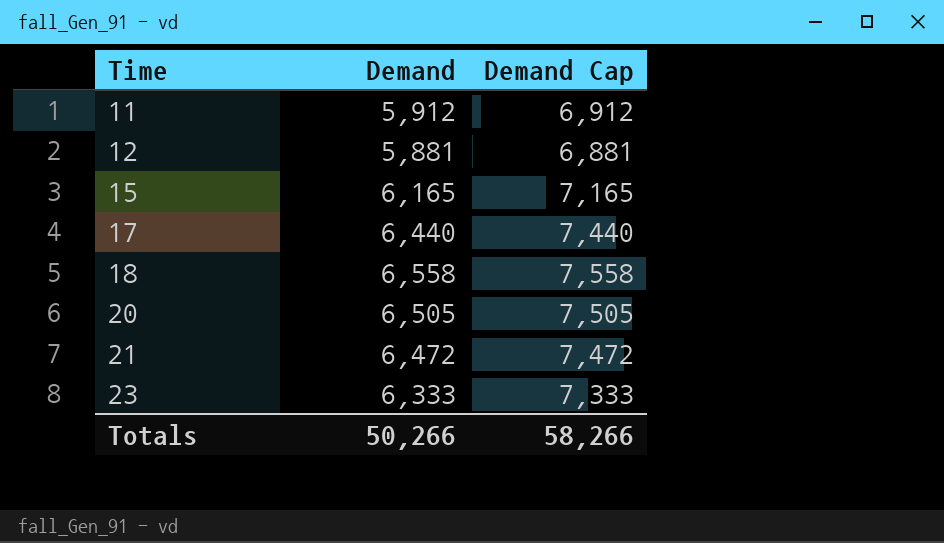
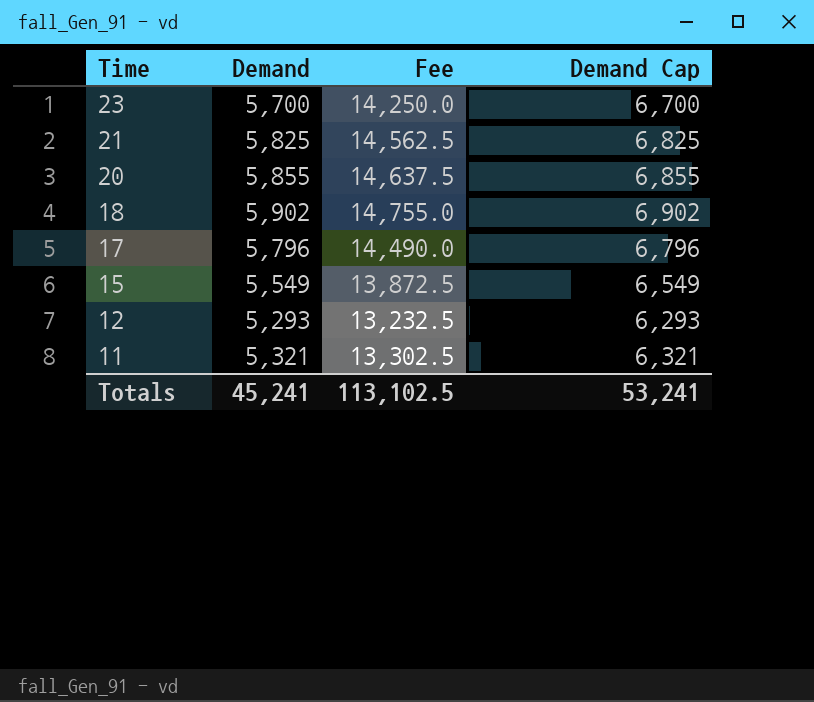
row order: Time ascending -> Time descending
column Fee | formula: none -> [Demand] * 2.5
23 | Demand: 6,333 -> 5,700
23 | Demand Cap: 7,333 -> 6,700
21 | Demand: 6,472 -> 5,825
21 | Demand Cap: 7,472 -> 6,825
20 | Demand: 6,505 -> 5,855
20 | Demand Cap: 7,505 -> 6,855
18 | Demand: 6,558 -> 5,902
18 | Demand Cap: 7,558 -> 6,902
17 | Demand: 6,440 -> 5,796
17 | Demand Cap: 7,440 -> 6,796
15 | Demand: 6,165 -> 5,549
15 | Demand Cap: 7,165 -> 6,549
12 | Demand: 5,881 -> 5,293
12 | Demand Cap: 6,881 -> 6,293
11 | Demand: 5,912 -> 5,321
11 | Demand Cap: 6,912 -> 6,321
Totals | Demand: 50,266 -> 45,241
Totals | Demand Cap: 58,266 -> 53,241

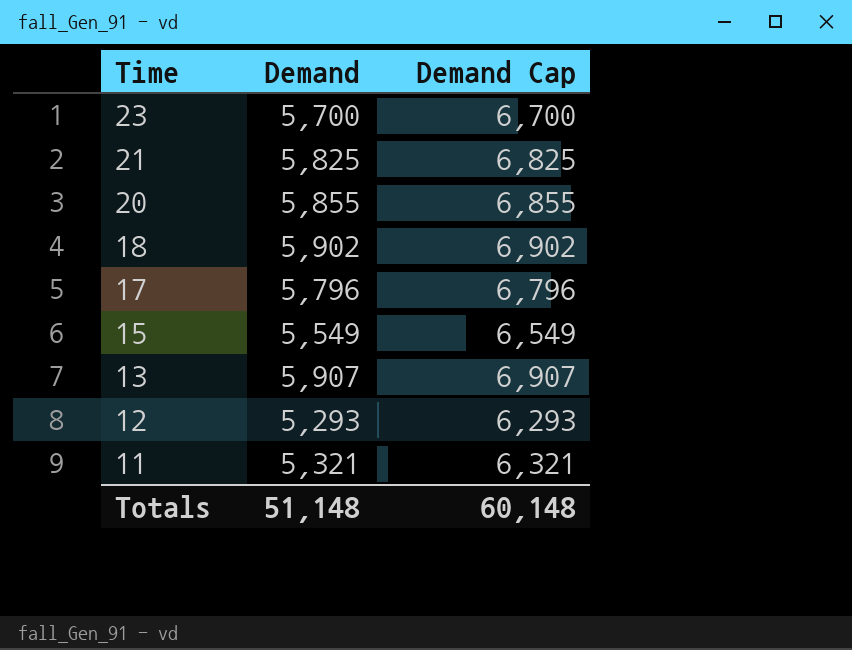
column Fee | formula: [Demand] * 2.5 -> none
row 13: none -> 5,907 | 6,907
Totals | Demand: 45,241 -> 51,148
Totals | Demand Cap: 53,241 -> 60,148

